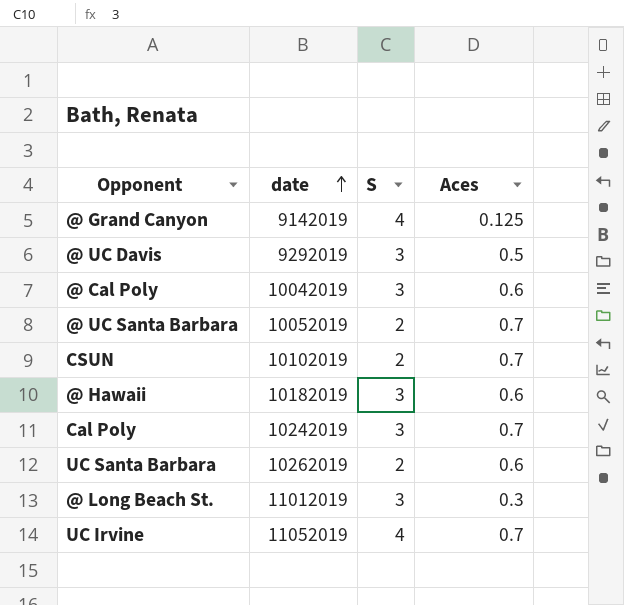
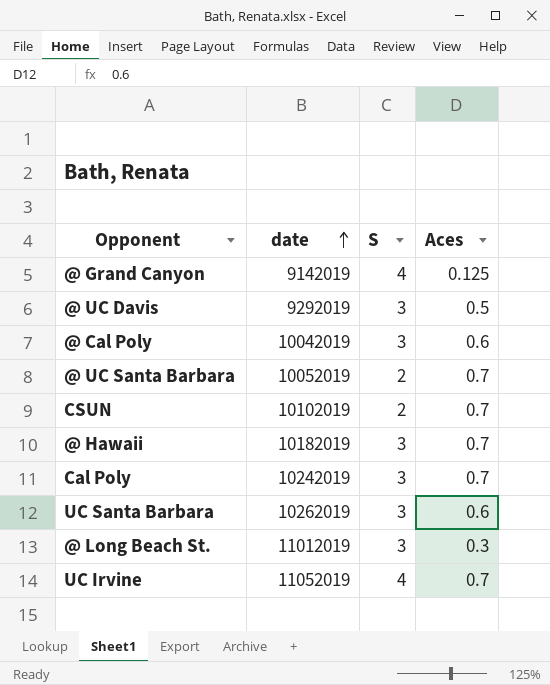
@ Hawaii | Aces: 0.6 -> 0.7
UC Santa Barbara | S: 2 -> 3

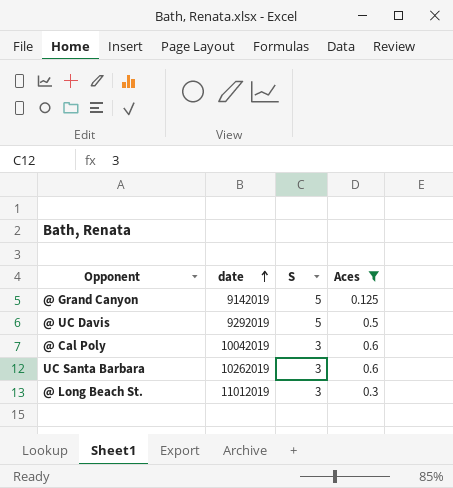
filter: none -> Aces != 0.7
@ Grand Canyon | S: 4 -> 5
@ UC Davis | S: 3 -> 5

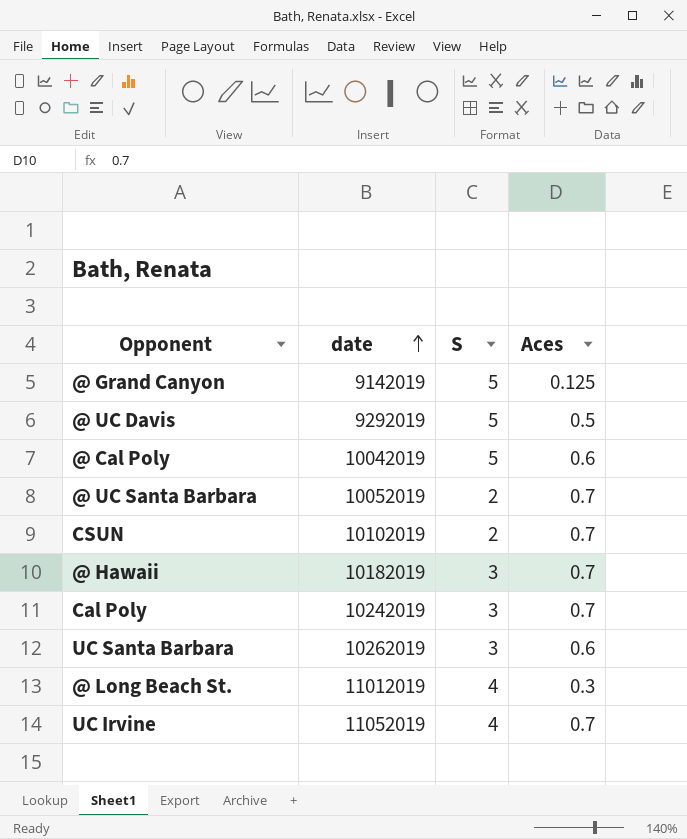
filter: Aces != 0.7 -> none
@ Cal Poly | S: 3 -> 5
@ Long Beach St. | S: 3 -> 4

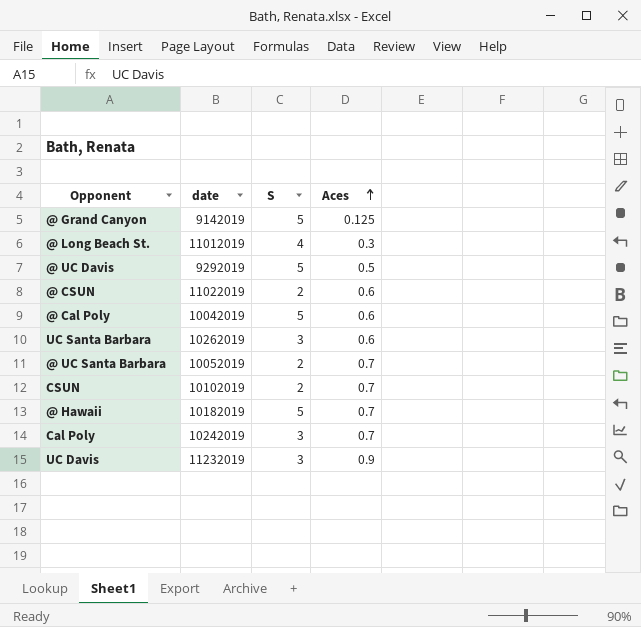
row order: date ascending -> Aces ascending
row UC Irvine: 11052019 | 4 | 0.7 -> none
row @ CSUN: none -> 11022019 | 2 | 0.6
@ Hawaii | S: 3 -> 5
row UC Davis: none -> 11232019 | 3 | 0.9

